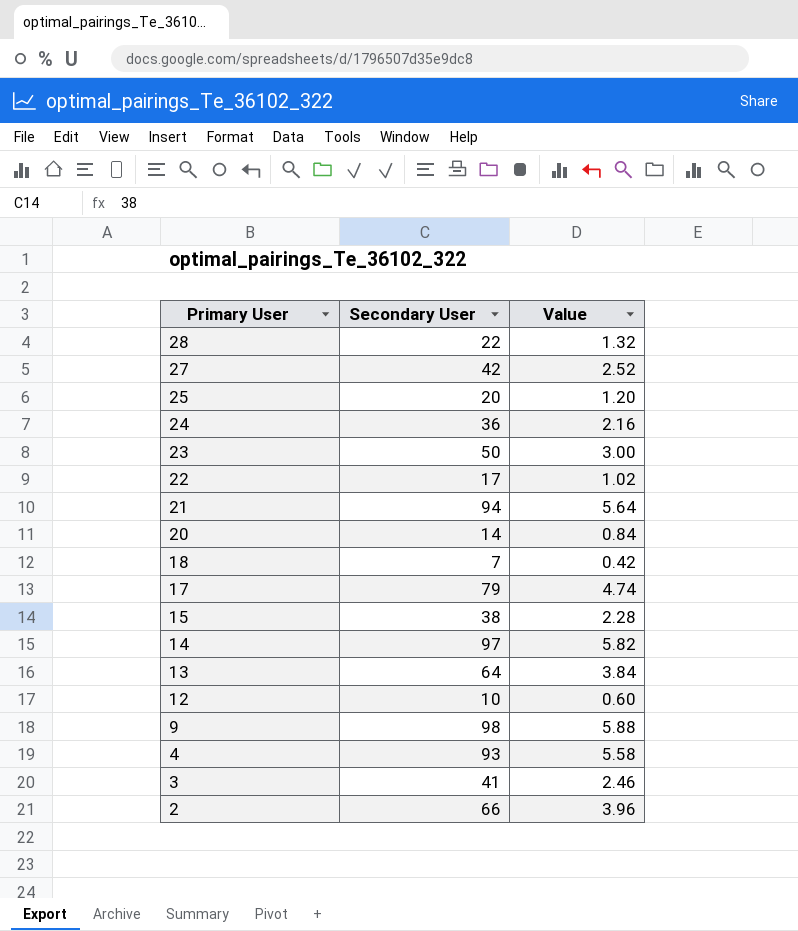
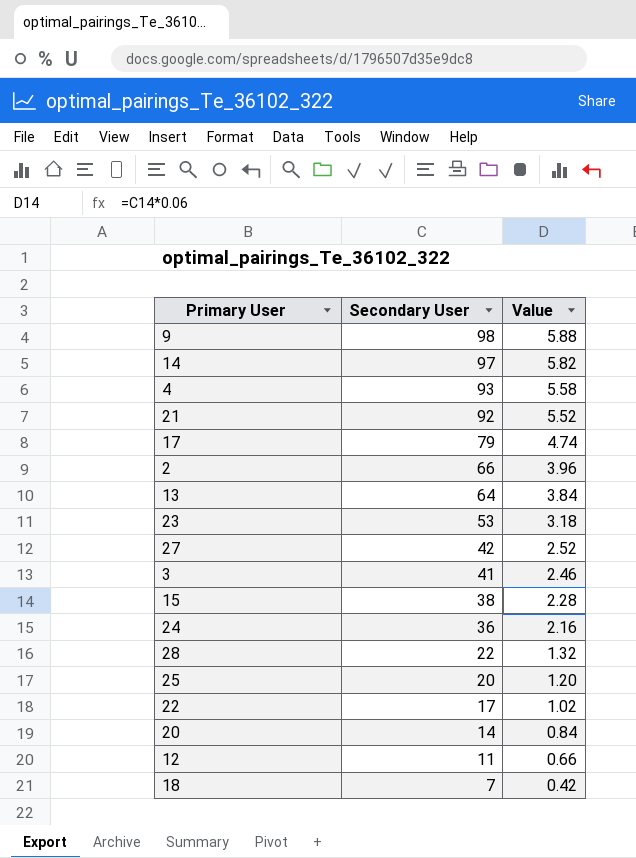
row order: Primary User descending -> Secondary User descending
21 | Secondary User: 94 -> 92
21 | Value: 5.64 -> 5.52
23 | Secondary User: 50 -> 53
23 | Value: 3.00 -> 3.18
12 | Secondary User: 10 -> 11
12 | Value: 0.60 -> 0.66

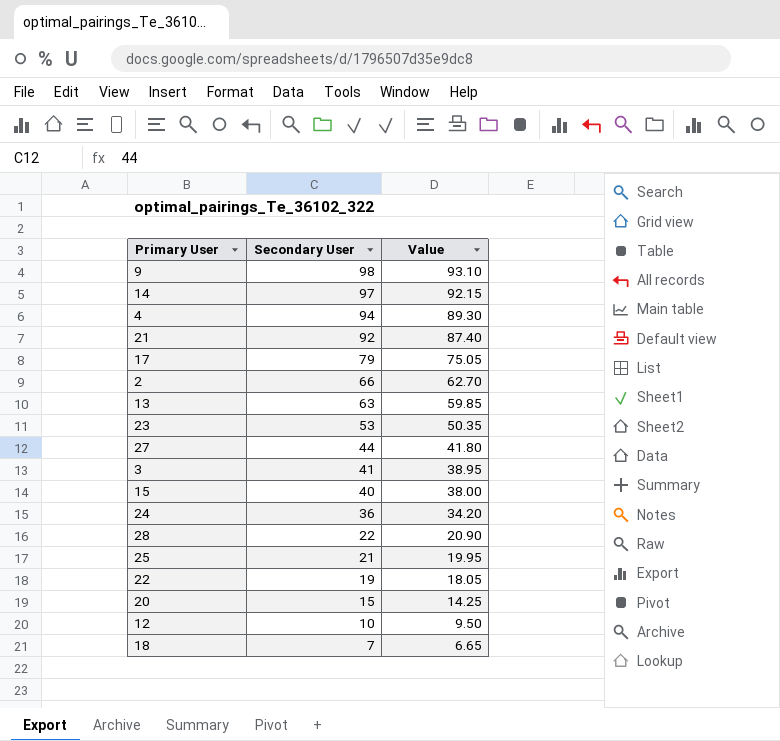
column Value | formula: [Secondary User] * 0.06 -> [Secondary User] * 0.95
4 | Secondary User: 93 -> 94
13 | Secondary User: 64 -> 63
27 | Secondary User: 42 -> 44
15 | Secondary User: 38 -> 40
25 | Secondary User: 20 -> 21
22 | Secondary User: 17 -> 19
20 | Secondary User: 14 -> 15
12 | Secondary User: 11 -> 10

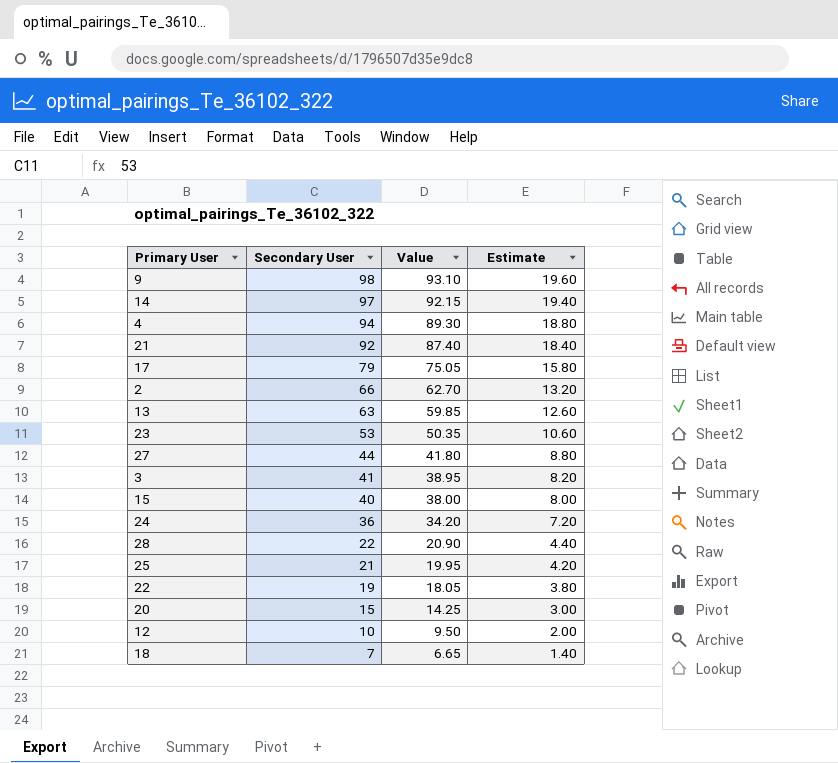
column Estimate | formula: none -> [Secondary User] * 0.2

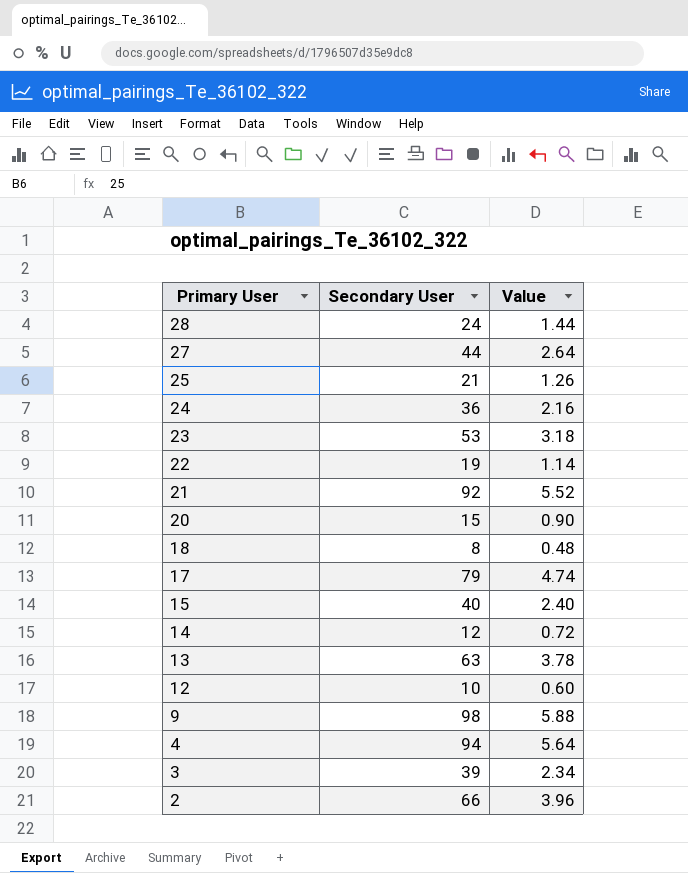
row order: Secondary User descending -> Primary User descending
column Estimate | formula: [Secondary User] * 0.2 -> none
column Value | formula: [Secondary User] * 0.95 -> [Secondary User] * 0.06
28 | Secondary User: 22 -> 24
18 | Secondary User: 7 -> 8
14 | Secondary User: 97 -> 12
3 | Secondary User: 41 -> 39

